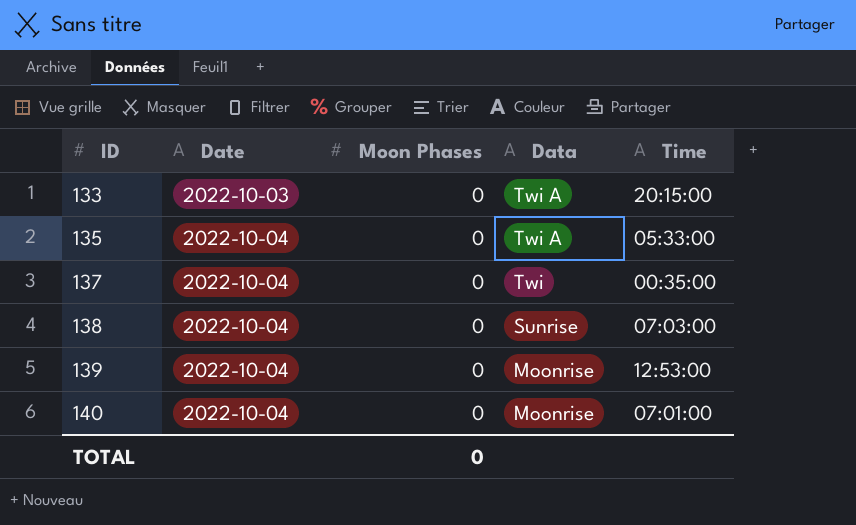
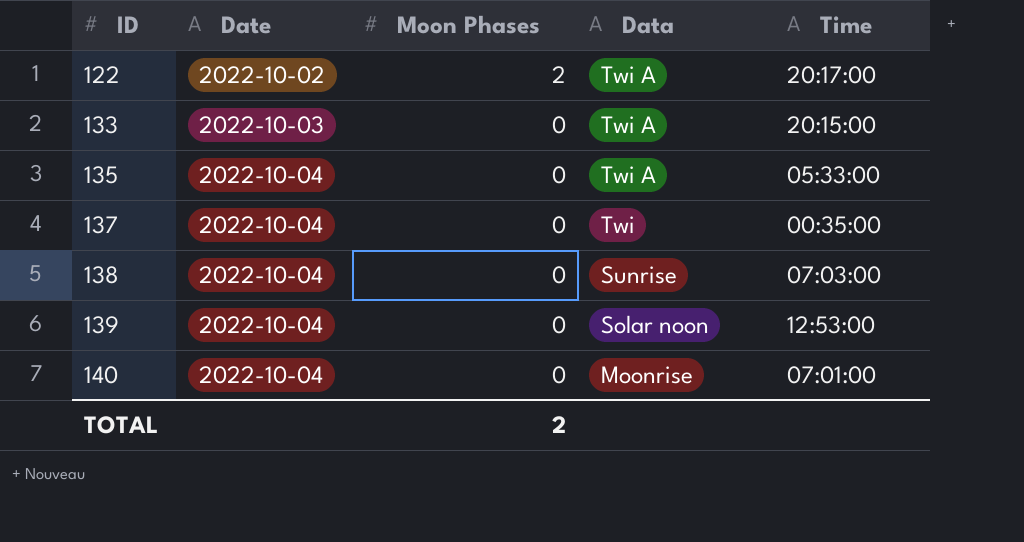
row 122: none -> 2022-10-02 | 2 | Twi A | 20:17:00
139 | Data: Moonrise -> Solar noon
TOTAL | Moon Phases: 0 -> 2

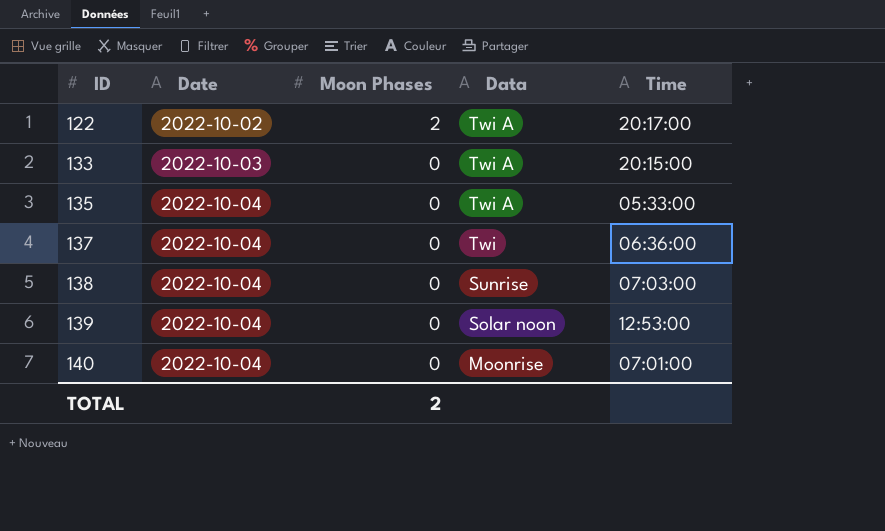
137 | Time: 00:35:00 -> 06:36:00

